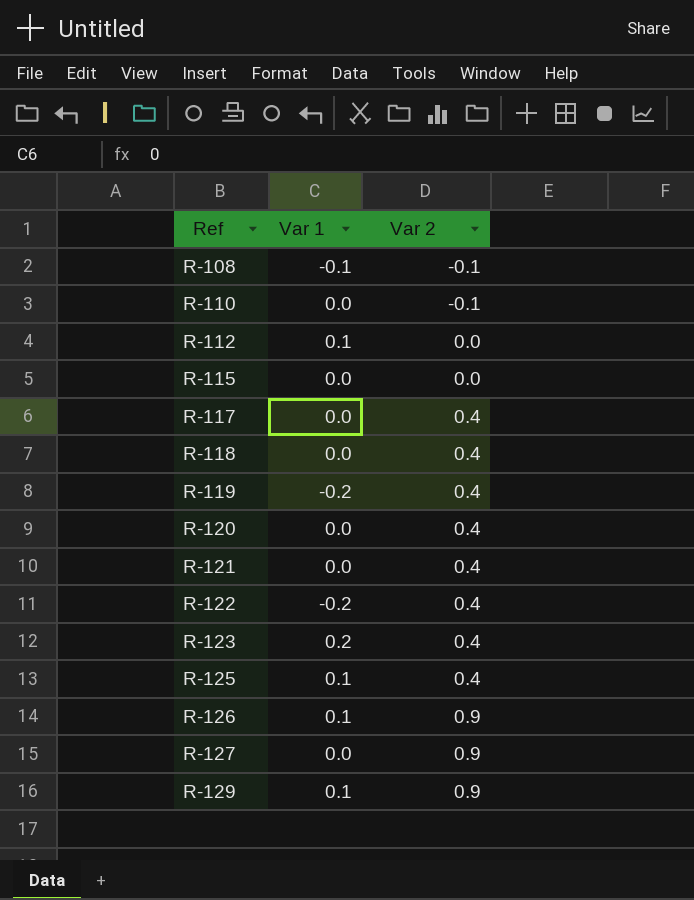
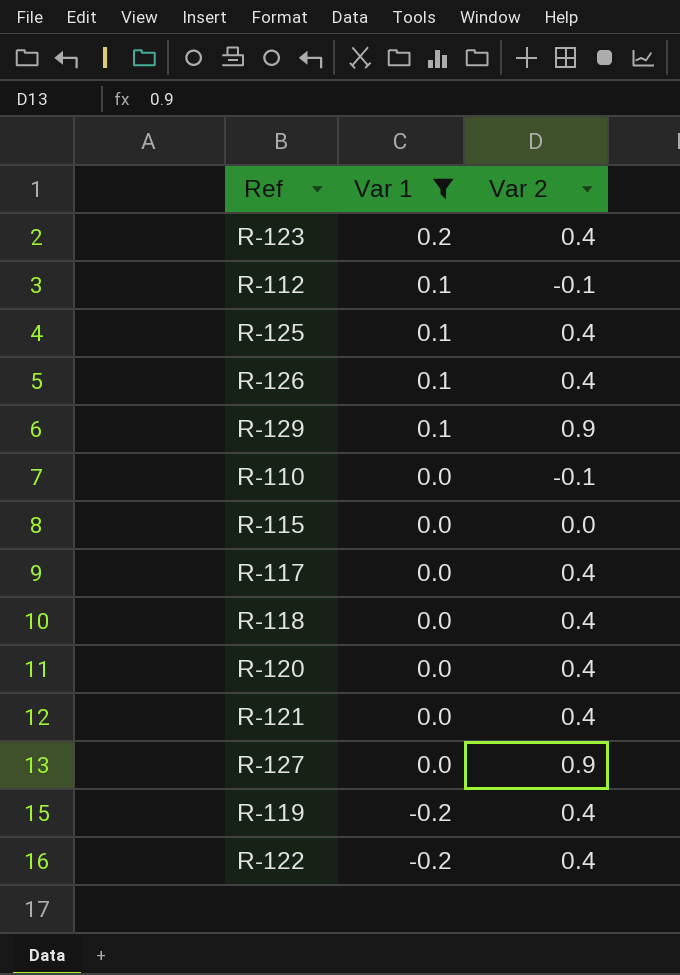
filter: none -> Var 1 != -0.1
row order: Ref ascending -> Var 1 descending
R-112 | Var 2: 0.0 -> -0.1
R-126 | Var 2: 0.9 -> 0.4

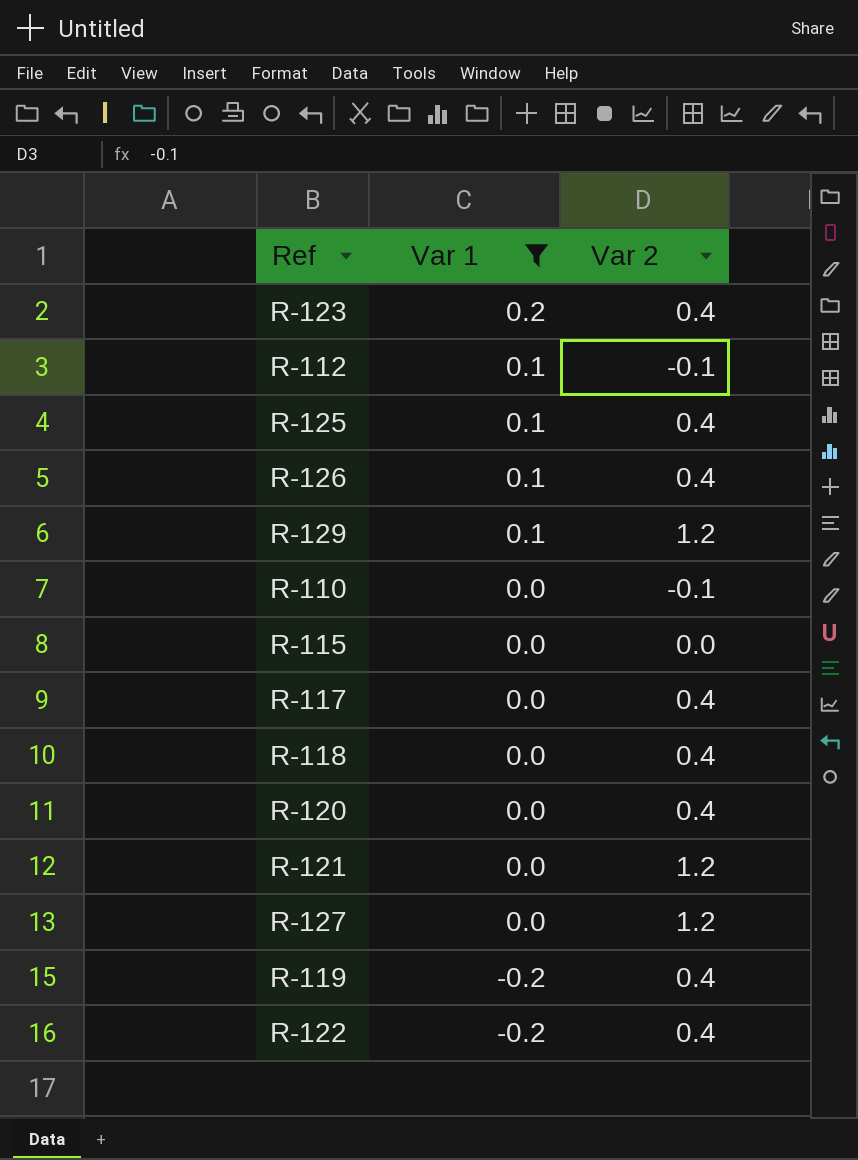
R-129 | Var 2: 0.9 -> 1.2
R-121 | Var 2: 0.4 -> 1.2
R-127 | Var 2: 0.9 -> 1.2

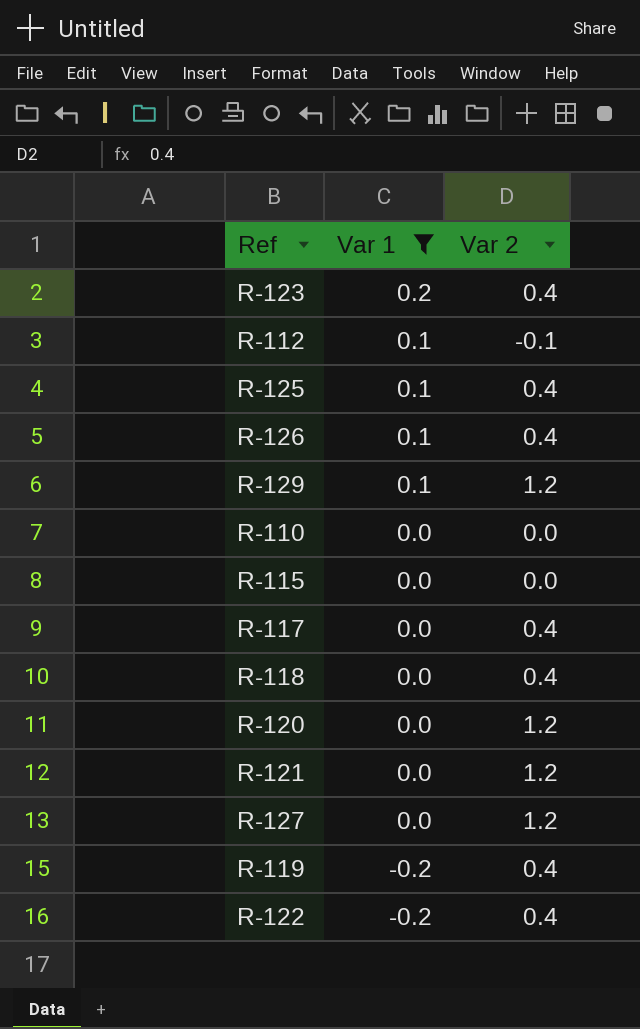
R-110 | Var 2: -0.1 -> 0.0
R-120 | Var 2: 0.4 -> 1.2

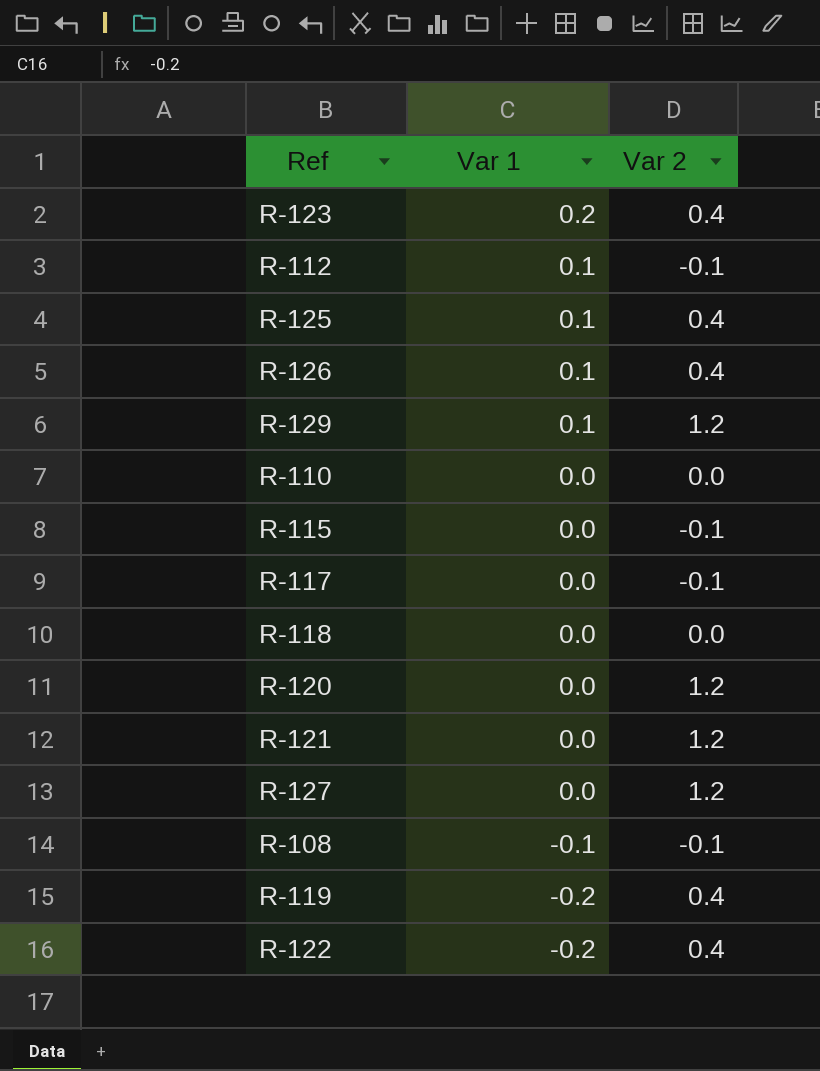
filter: Var 1 != -0.1 -> none
R-115 | Var 2: 0.0 -> -0.1
R-117 | Var 2: 0.4 -> -0.1
R-118 | Var 2: 0.4 -> 0.0

